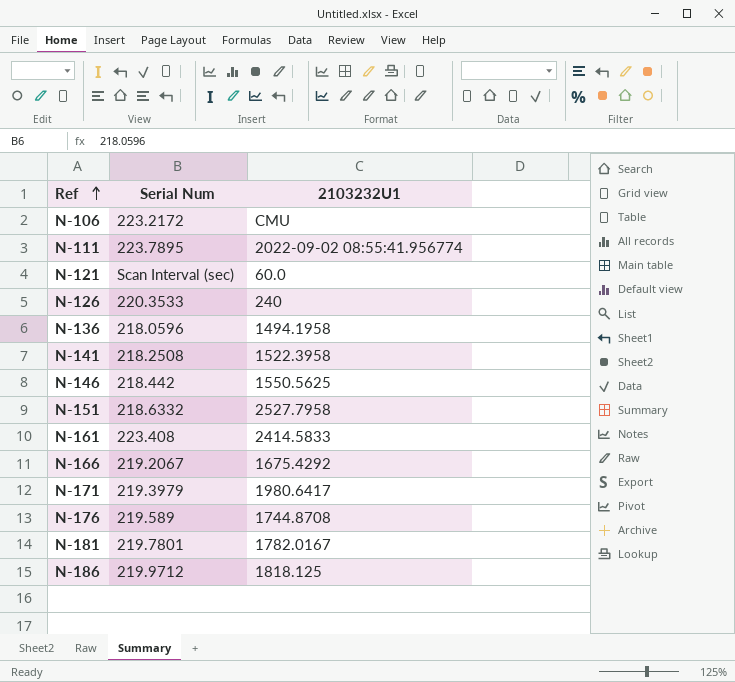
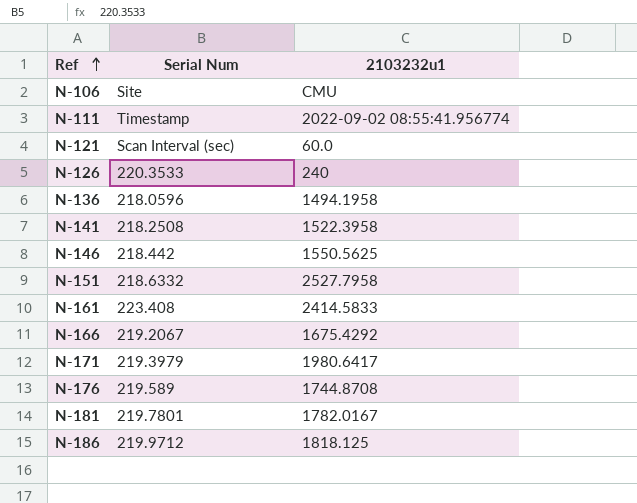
column name: 2103232U1 -> 2103232u1
N-106 | Serial Num: 223.2172 -> Site
N-111 | Serial Num: 223.7895 -> Timestamp

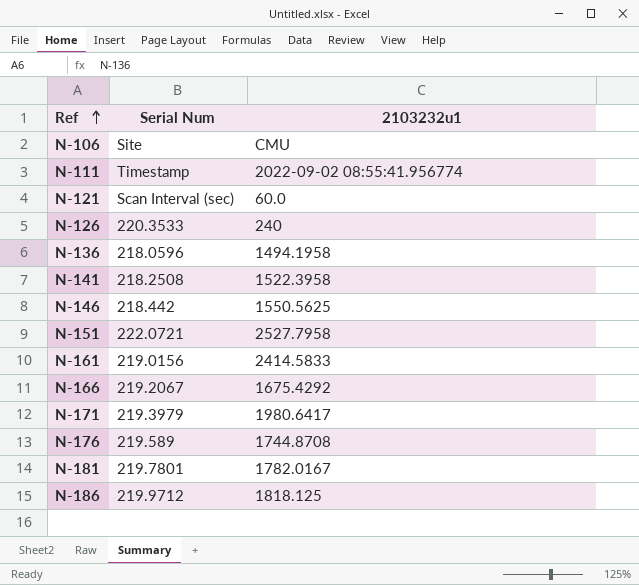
N-151 | Serial Num: 218.6332 -> 222.0721
N-161 | Serial Num: 223.408 -> 219.0156

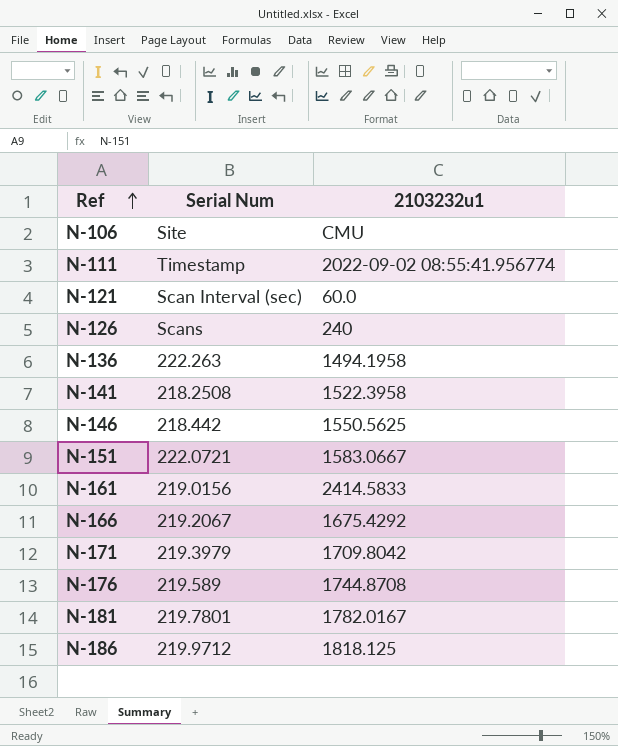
N-126 | Serial Num: 220.3533 -> Scans
N-136 | Serial Num: 218.0596 -> 222.263
N-151 | 2103232u1: 2527.7958 -> 1583.0667
N-171 | 2103232u1: 1980.6417 -> 1709.8042

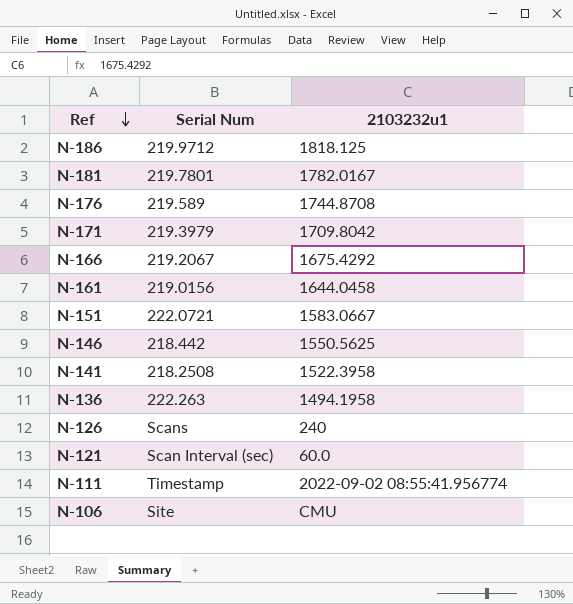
row order: Ref ascending -> Ref descending
N-161 | 2103232u1: 2414.5833 -> 1644.0458

